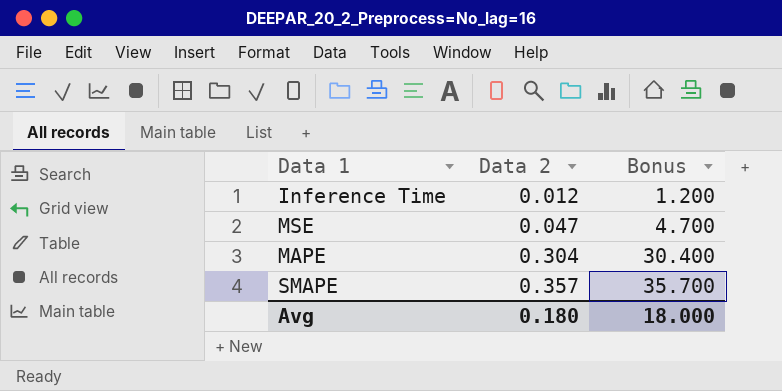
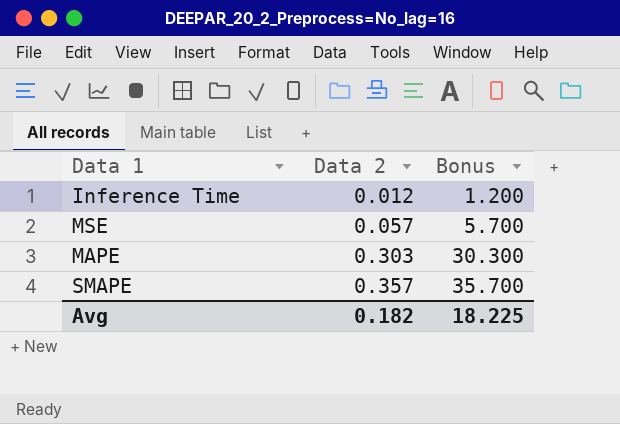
MSE | Data 2: 0.047 -> 0.057
MSE | Bonus: 4.700 -> 5.700
MAPE | Data 2: 0.304 -> 0.303
MAPE | Bonus: 30.400 -> 30.300
Avg | Data 2: 0.180 -> 0.182
Avg | Bonus: 18.000 -> 18.225

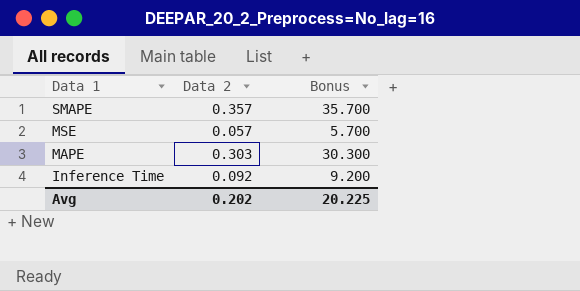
row order: Data 2 ascending -> Data 1 descending
Inference Time | Data 2: 0.012 -> 0.092
Inference Time | Bonus: 1.200 -> 9.200
Avg | Data 2: 0.182 -> 0.202
Avg | Bonus: 18.225 -> 20.225

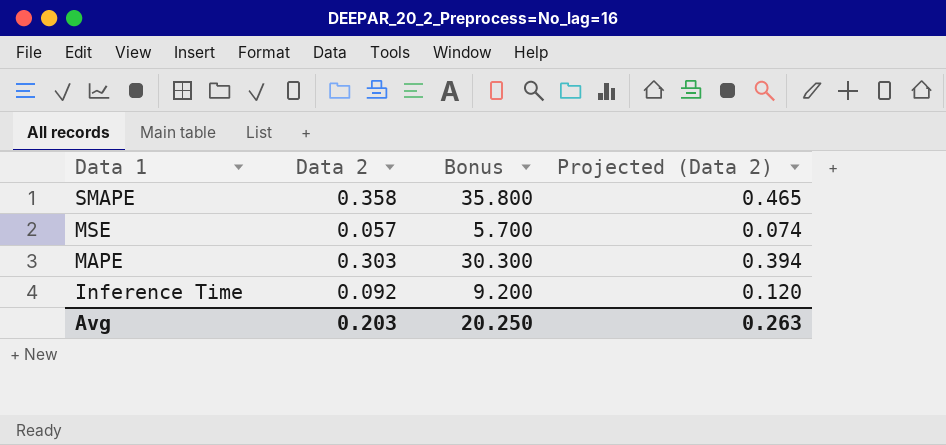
column Projected (Data 2) | formula: none -> [Data 2] * 1.3
SMAPE | Data 2: 0.357 -> 0.358
SMAPE | Bonus: 35.700 -> 35.800
Avg | Data 2: 0.202 -> 0.203
Avg | Bonus: 20.225 -> 20.250

